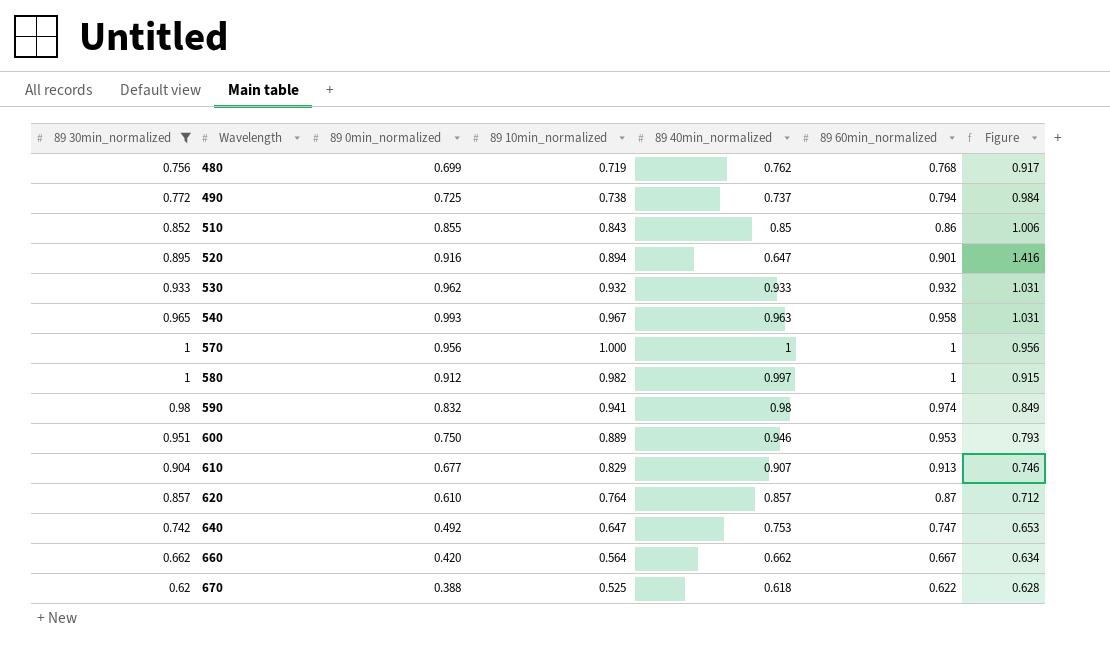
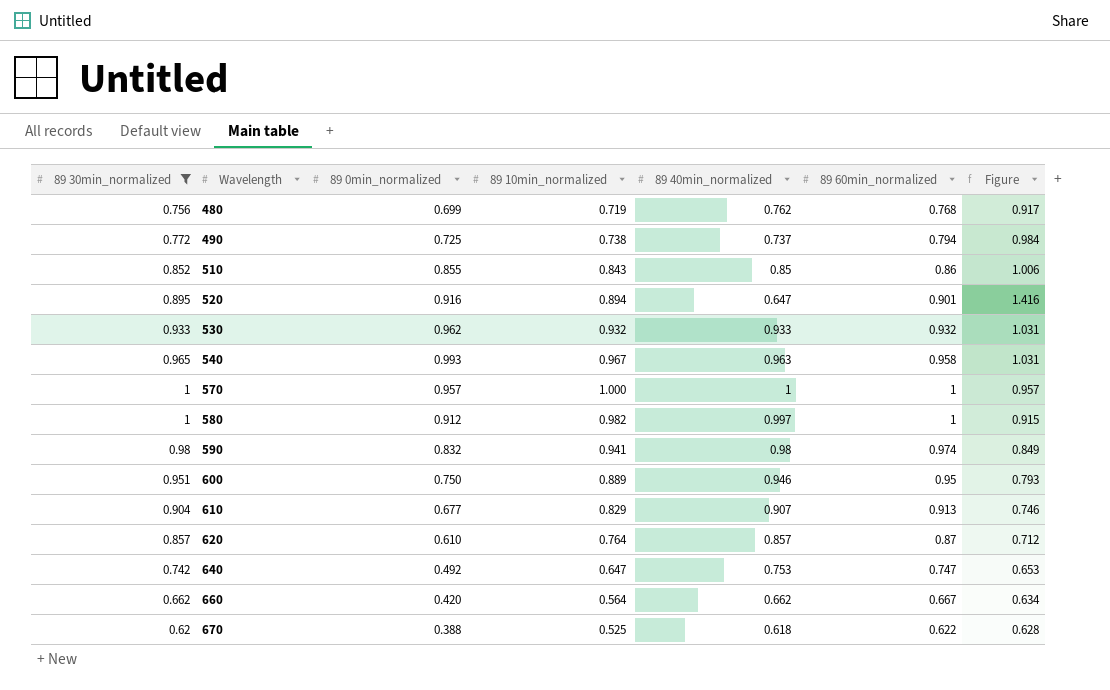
570 | 89 0min_normalized: 0.956 -> 0.957
570 | Figure: 0.956 -> 0.957
600 | 89 60min_normalized: 0.953 -> 0.95

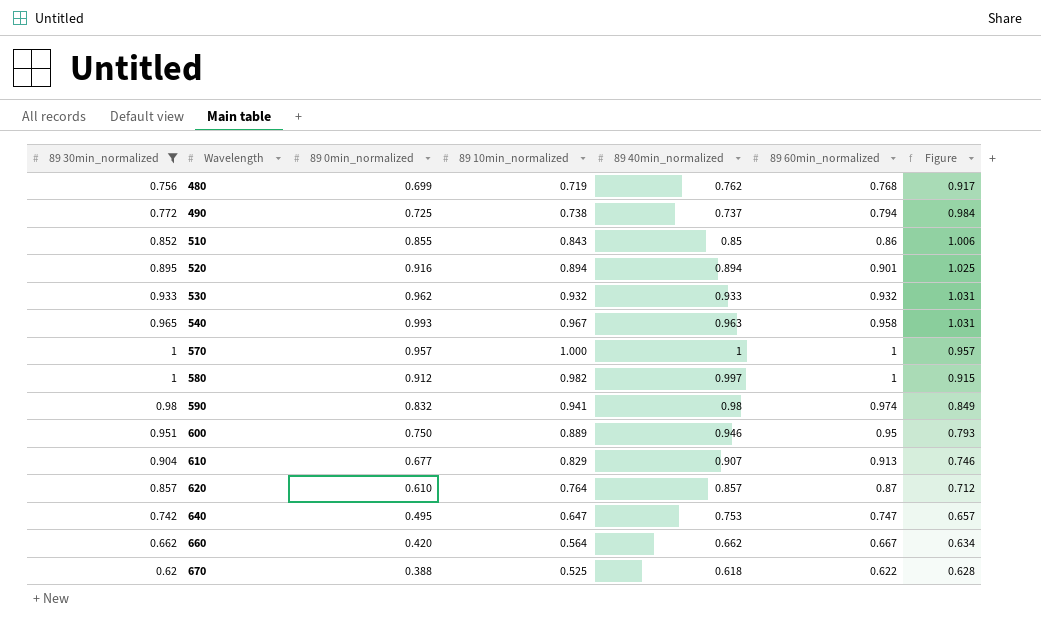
520 | 89 40min_normalized: 0.647 -> 0.894
520 | Figure: 1.416 -> 1.025
640 | 89 0min_normalized: 0.492 -> 0.495
640 | Figure: 0.653 -> 0.657

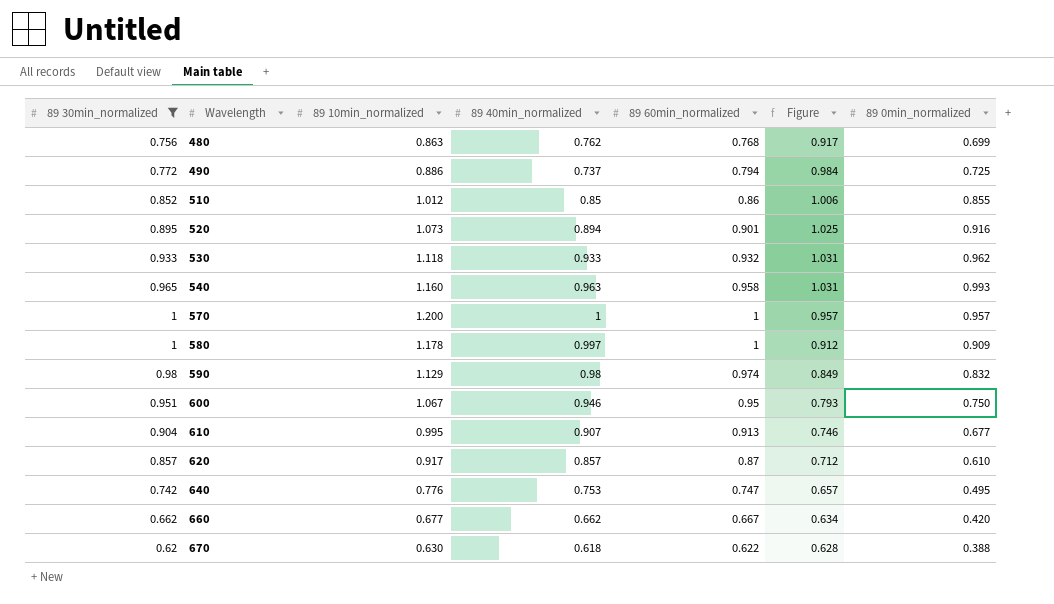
column 89 0min_normalized | position: 3 -> 7
480 | 89 10min_normalized: 0.719 -> 0.863
490 | 89 10min_normalized: 0.738 -> 0.886
510 | 89 10min_normalized: 0.843 -> 1.012
520 | 89 10min_normalized: 0.894 -> 1.073
530 | 89 10min_normalized: 0.932 -> 1.118
540 | 89 10min_normalized: 0.967 -> 1.160
570 | 89 10min_normalized: 1.000 -> 1.200
580 | 89 10min_normalized: 0.982 -> 1.178
580 | Figure: 0.915 -> 0.912
580 | 89 0min_normalized: 0.912 -> 0.909
590 | 89 10min_normalized: 0.941 -> 1.129
600 | 89 10min_normalized: 0.889 -> 1.067
610 | 89 10min_normalized: 0.829 -> 0.995
620 | 89 10min_normalized: 0.764 -> 0.917
640 | 89 10min_normalized: 0.647 -> 0.776
660 | 89 10min_normalized: 0.564 -> 0.677
670 | 89 10min_normalized: 0.525 -> 0.630

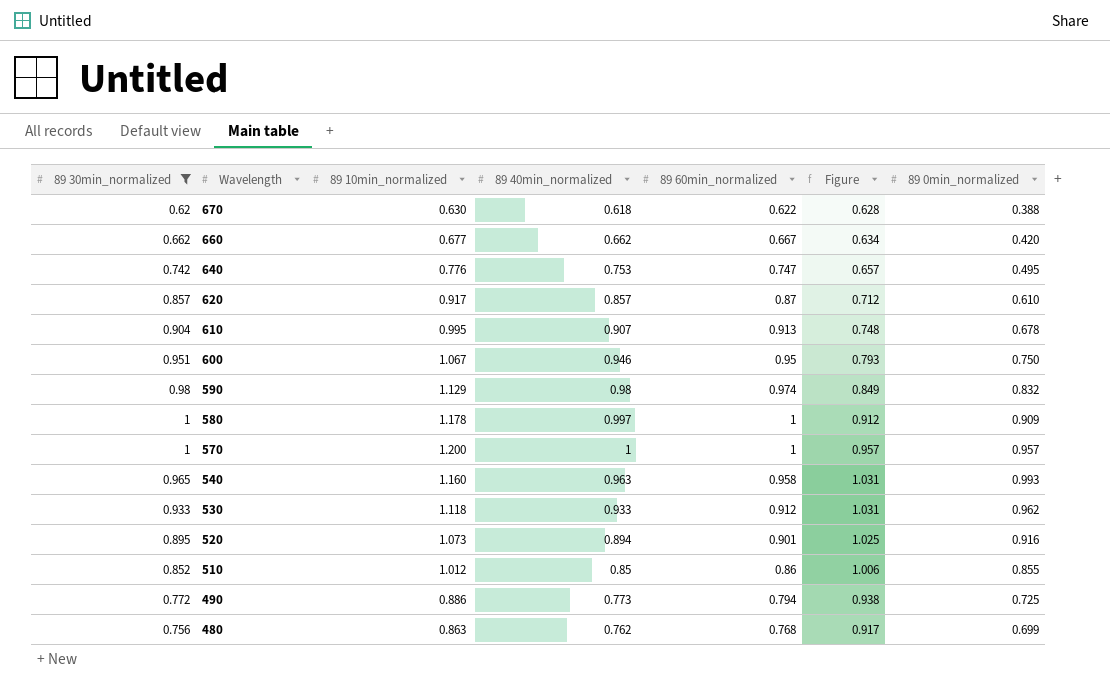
row order: Wavelength ascending -> Wavelength descending
610 | Figure: 0.746 -> 0.748
610 | 89 0min_normalized: 0.677 -> 0.678
530 | 89 60min_normalized: 0.932 -> 0.912
490 | 89 40min_normalized: 0.737 -> 0.773
490 | Figure: 0.984 -> 0.938

